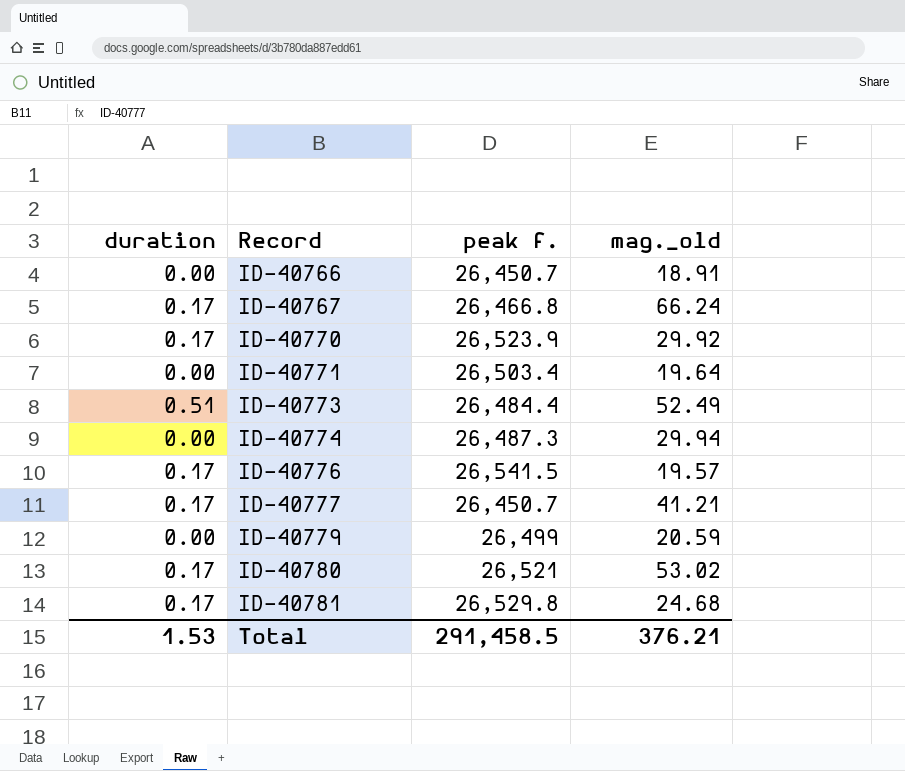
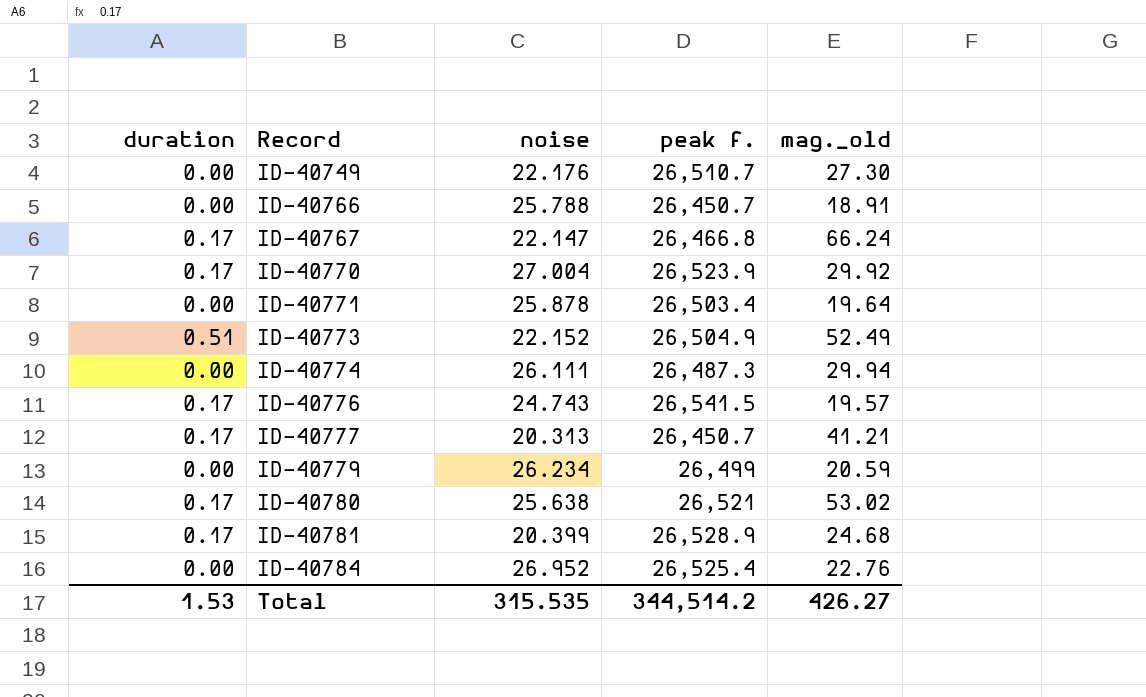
column noise | position: none -> 3
row ID-40749: none -> 0.00 | 22.176 | 26,510.7 | 27.30
ID-40773 | peak f.: 26,484.4 -> 26,504.9
ID-40781 | peak f.: 26,529.8 -> 26,528.9
row ID-40784: none -> 0.00 | 26.952 | 26,525.4 | 22.76
Total | peak f.: 291,458.5 -> 344,514.2
Total | mag._old: 376.21 -> 426.27

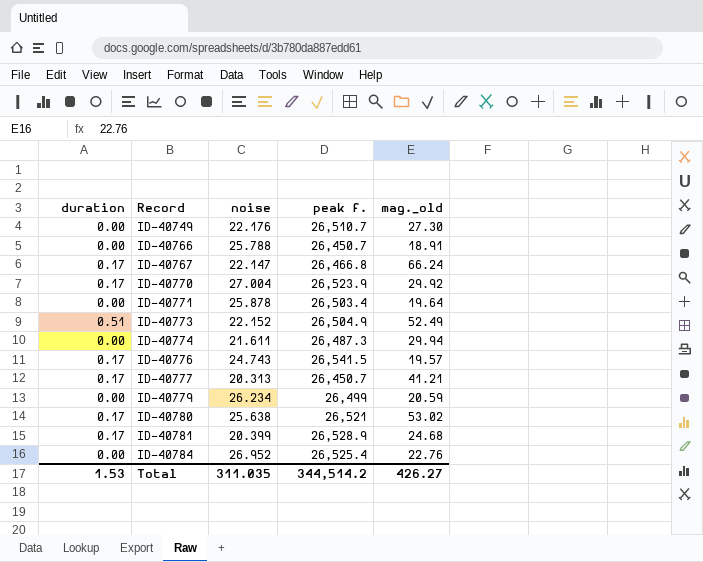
ID-40774 | noise: 26.111 -> 21.611
Total | noise: 315.535 -> 311.035

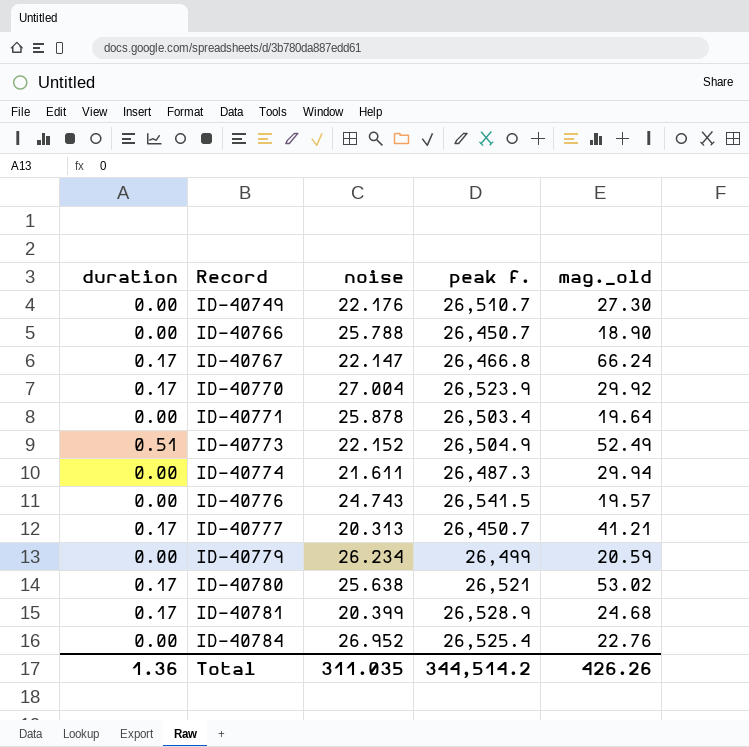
ID-40766 | mag._old: 18.91 -> 18.90
ID-40776 | duration: 0.17 -> 0.00
Total | duration: 1.53 -> 1.36
Total | mag._old: 426.27 -> 426.26

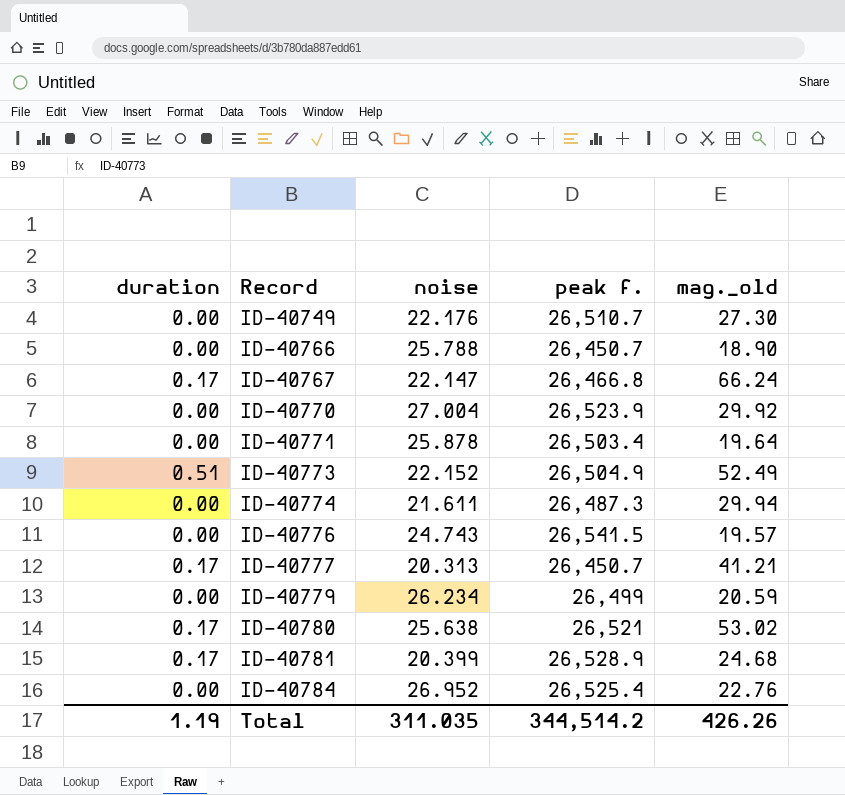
ID-40770 | duration: 0.17 -> 0.00
Total | duration: 1.36 -> 1.19

